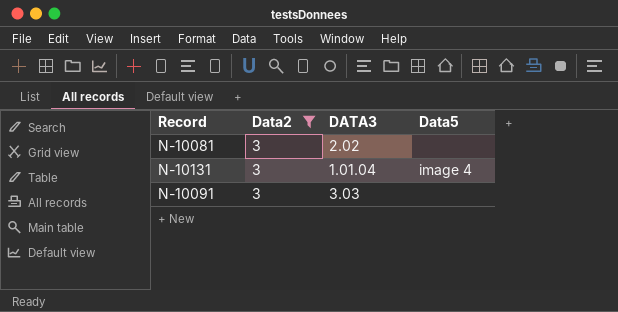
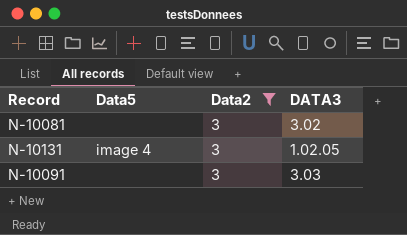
column Data5 | position: 4 -> 2
N-10081 | DATA3: 2.02 -> 3.02
N-10131 | DATA3: 1.01.04 -> 1.02.05

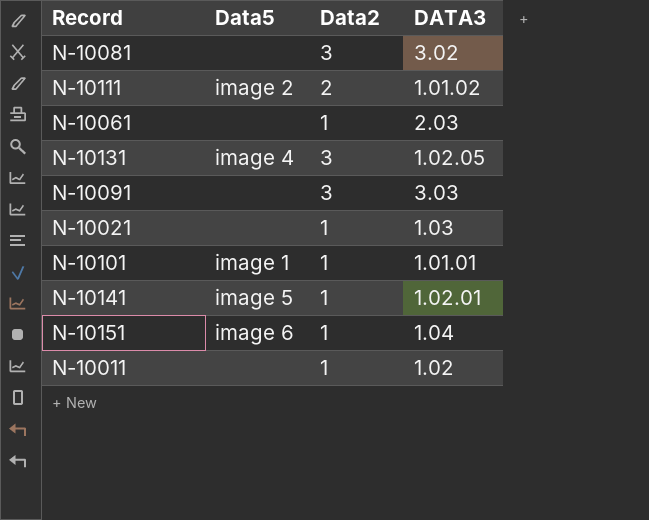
filter: Data2 = 3 -> none

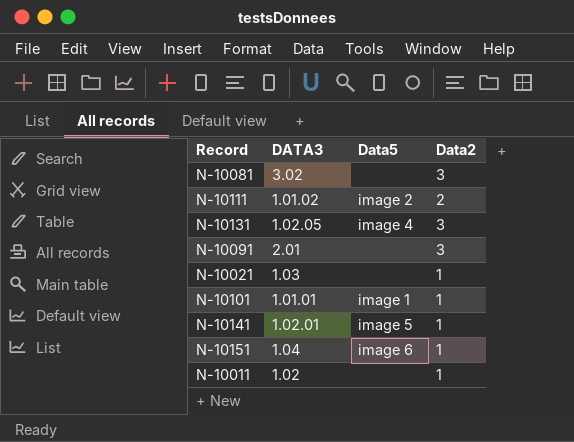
column DATA3 | position: 4 -> 2
row N-10061: none | 1 | 2.03 -> none
N-10091 | DATA3: 3.03 -> 2.01

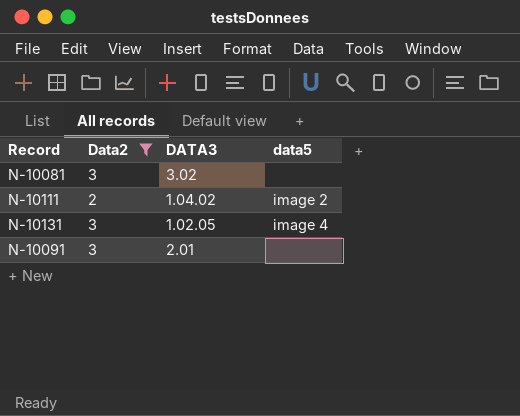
filter: none -> Data2 != 1
column Data2 | position: 4 -> 2
column name: Data5 -> data5
N-10111 | DATA3: 1.01.02 -> 1.04.02

